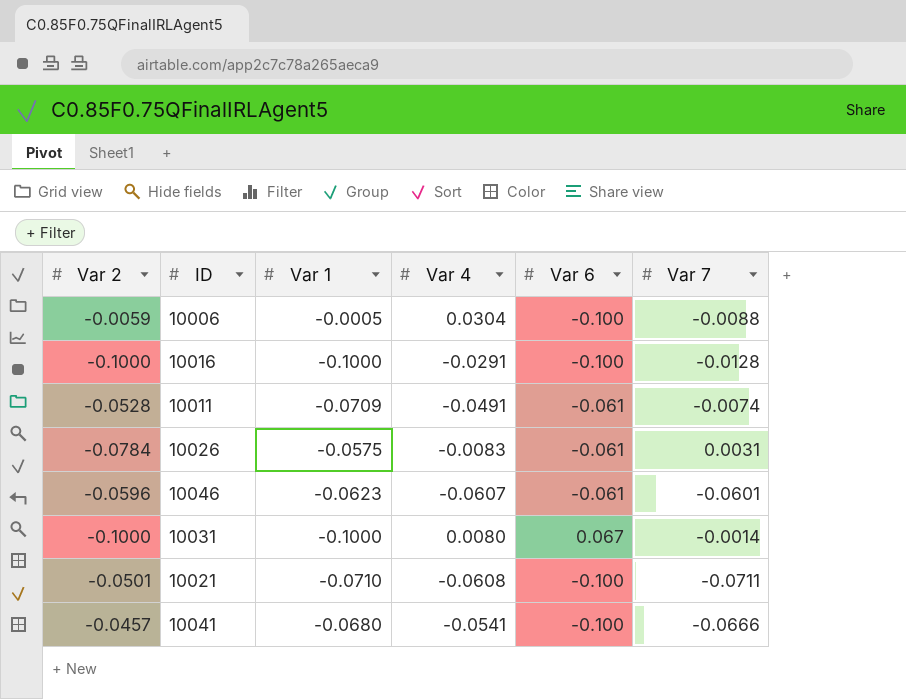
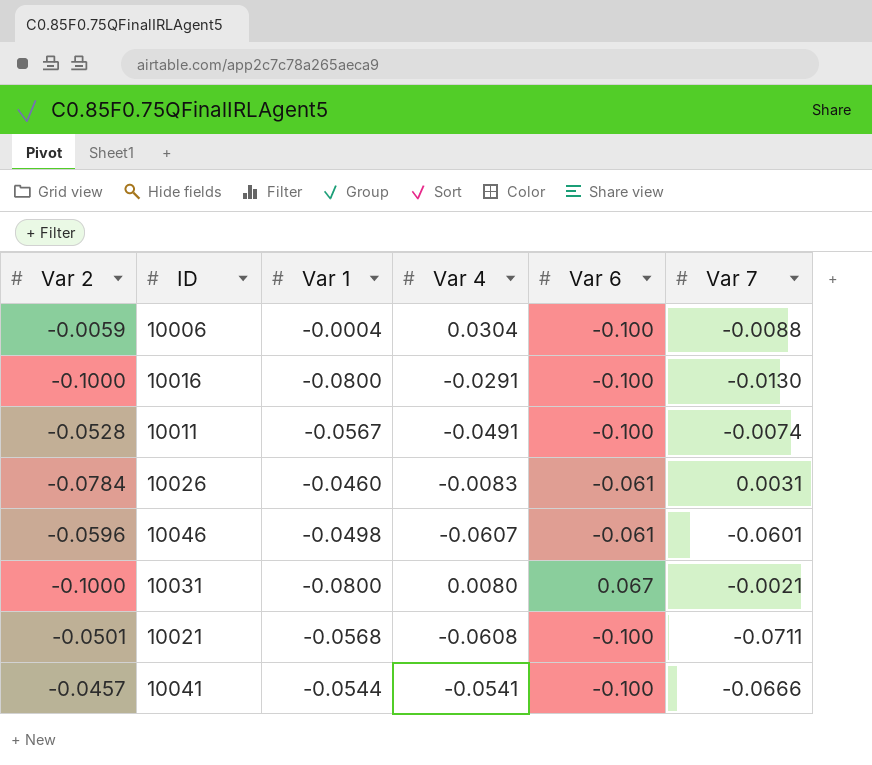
10006 | Var 1: -0.0005 -> -0.0004
10016 | Var 1: -0.1000 -> -0.0800
10016 | Var 7: -0.0128 -> -0.0130
10011 | Var 1: -0.0709 -> -0.0567
10011 | Var 6: -0.061 -> -0.100
10026 | Var 1: -0.0575 -> -0.0460
10046 | Var 1: -0.0623 -> -0.0498
10031 | Var 1: -0.1000 -> -0.0800
10031 | Var 7: -0.0014 -> -0.0021
10021 | Var 1: -0.0710 -> -0.0568
10041 | Var 1: -0.0680 -> -0.0544

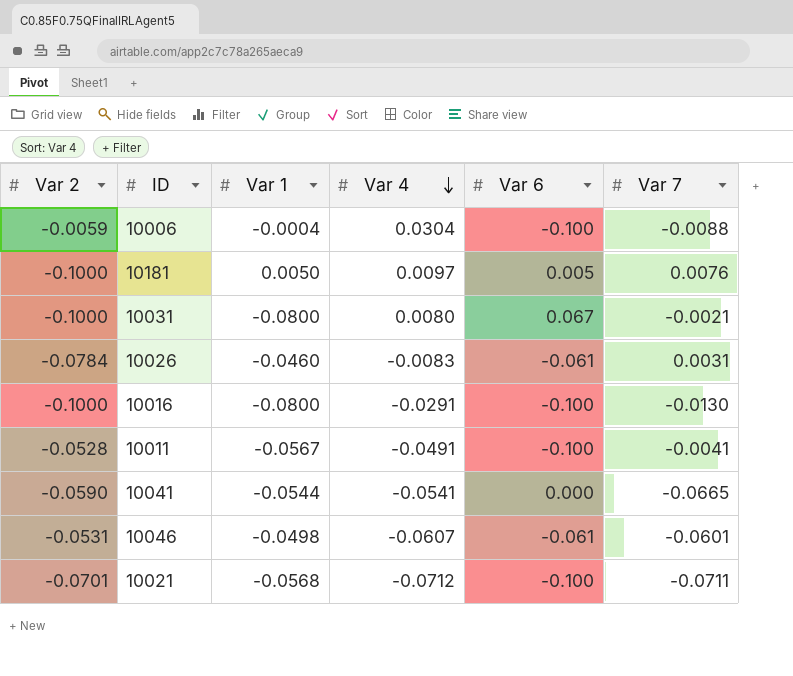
row order: none -> Var 4 descending
row 10181: none -> -0.1000 | 0.0050 | 0.0097 | 0.005 | 0.0076
10011 | Var 7: -0.0074 -> -0.0041
10041 | Var 2: -0.0457 -> -0.0590
10041 | Var 6: -0.100 -> 0.000
10041 | Var 7: -0.0666 -> -0.0665
10046 | Var 2: -0.0596 -> -0.0531
10021 | Var 2: -0.0501 -> -0.0701
10021 | Var 4: -0.0608 -> -0.0712

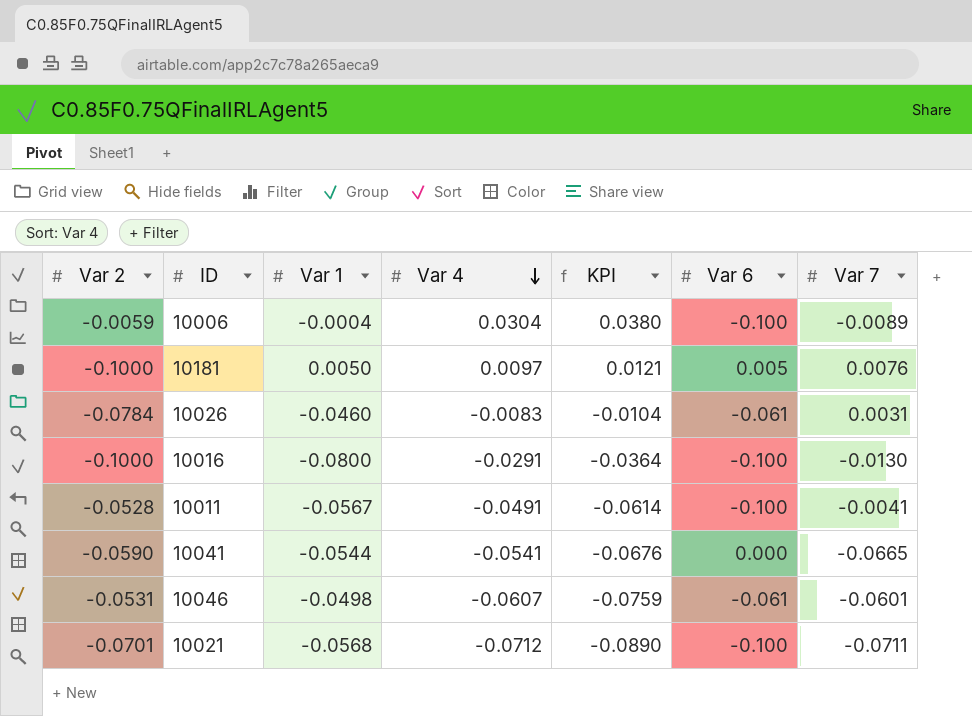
column KPI | formula: none -> [Var 4] * 1.25
row 10031: -0.1000 | -0.0800 | 0.0080 | 0.067 | -0.0021 -> none
10006 | Var 7: -0.0088 -> -0.0089

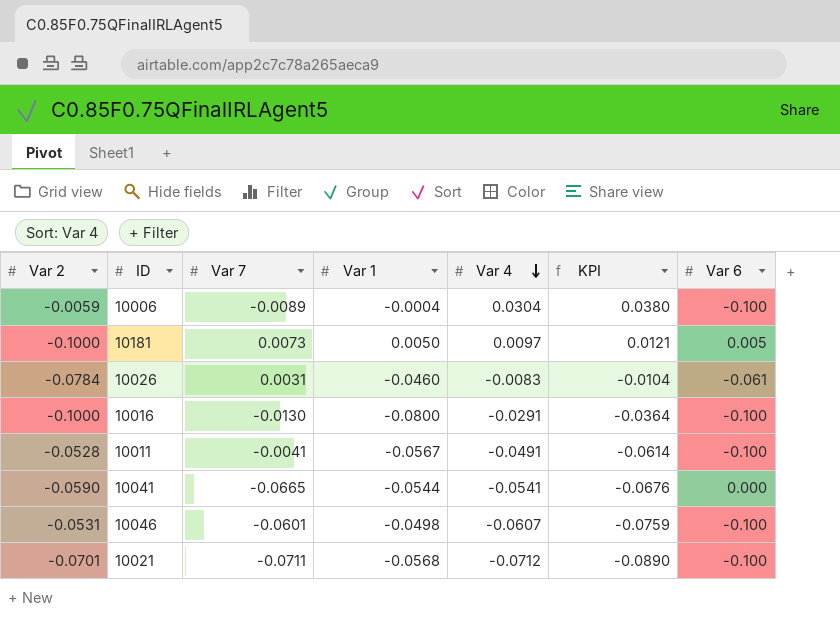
column Var 7 | position: 7 -> 3
10181 | Var 7: 0.0076 -> 0.0073
10046 | Var 6: -0.061 -> -0.100

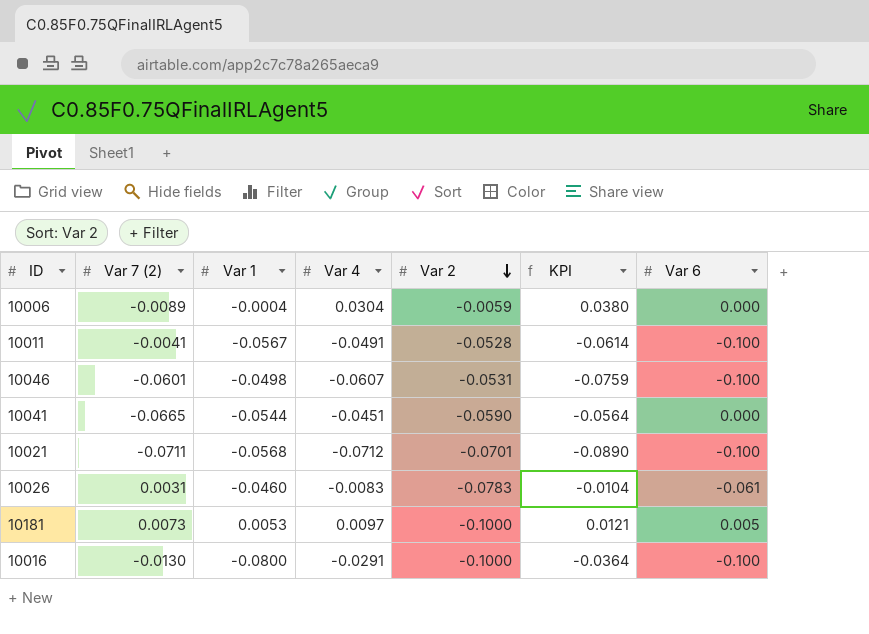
row order: Var 4 descending -> Var 2 descending
column name: Var 7 -> Var 7 (2)
column Var 2 | position: 1 -> 5
10006 | Var 6: -0.100 -> 0.000
10041 | Var 4: -0.0541 -> -0.0451
10041 | KPI: -0.0676 -> -0.0564
10026 | Var 2: -0.0784 -> -0.0783
10181 | Var 1: 0.0050 -> 0.0053

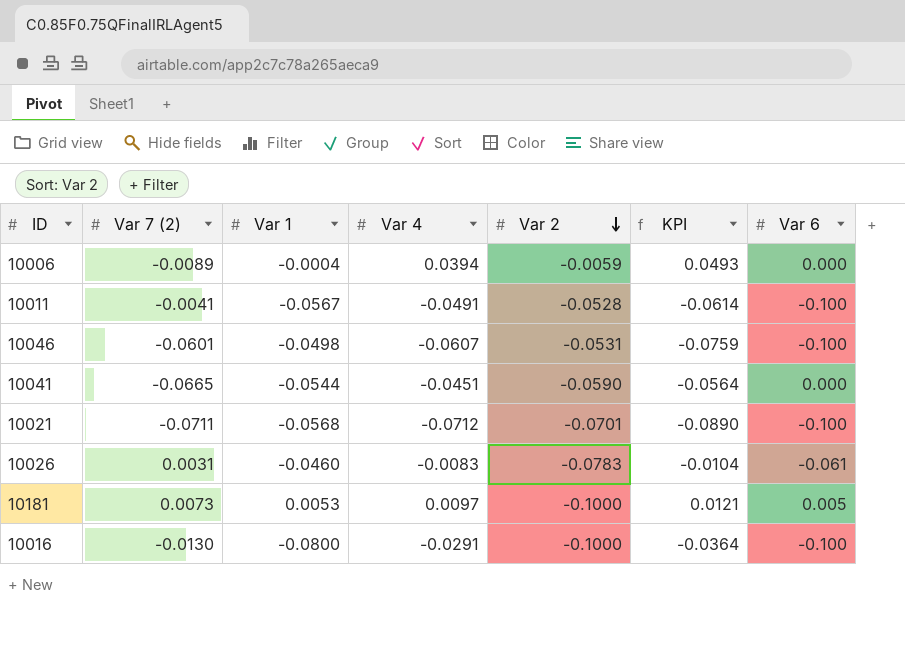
10006 | Var 4: 0.0304 -> 0.0394
10006 | KPI: 0.0380 -> 0.0493

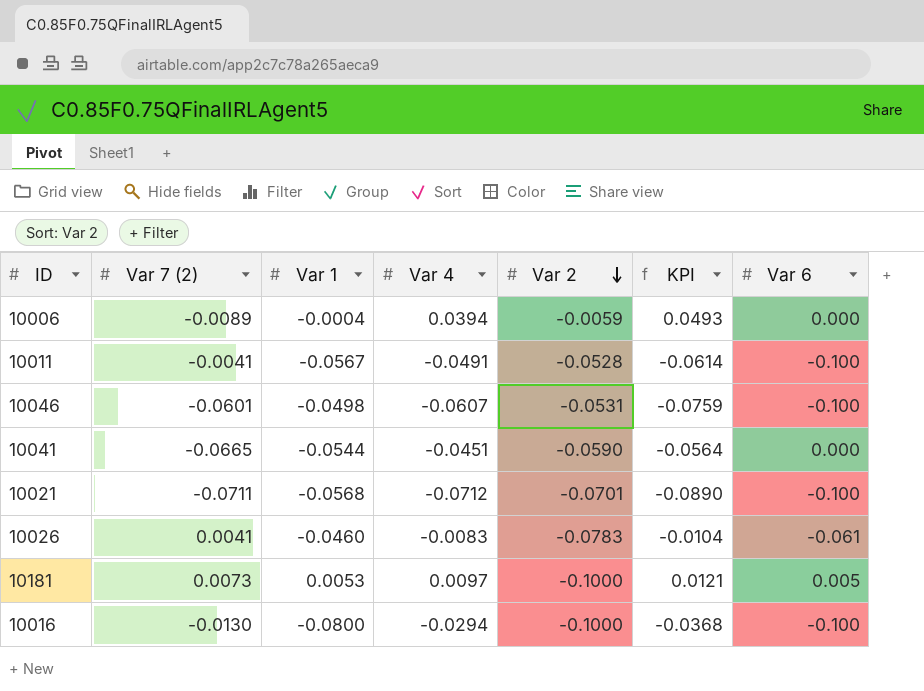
10026 | Var 7 (2): 0.0031 -> 0.0041
10016 | Var 4: -0.0291 -> -0.0294
10016 | KPI: -0.0364 -> -0.0368

